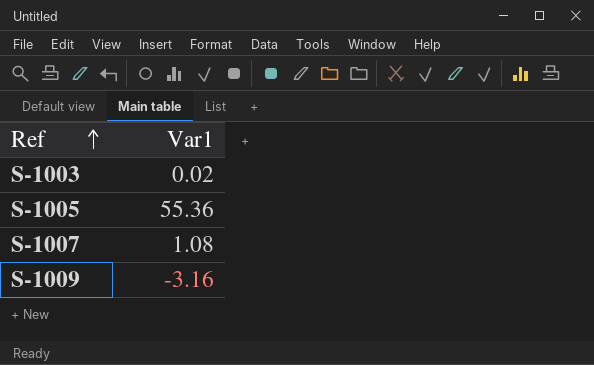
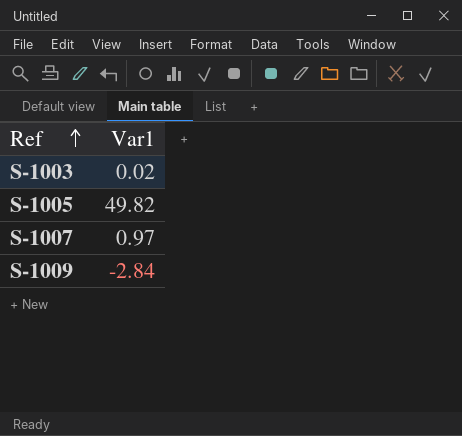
S-1005 | Var1: 55.36 -> 49.82
S-1007 | Var1: 1.08 -> 0.97
S-1009 | Var1: -3.16 -> -2.84

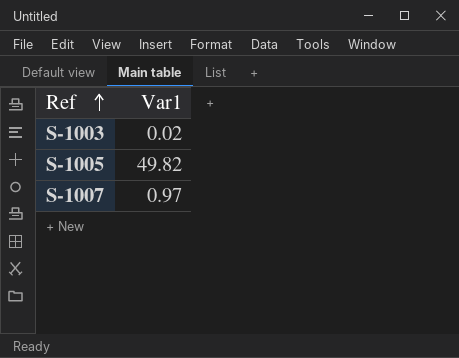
row S-1009: -2.84 -> none

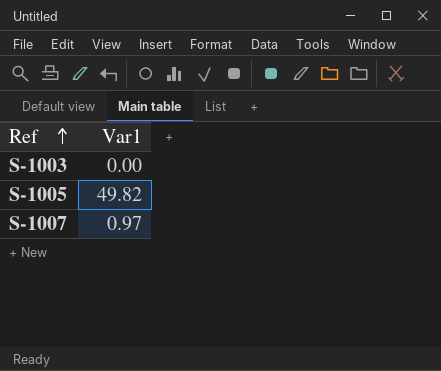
S-1003 | Var1: 0.02 -> 0.00

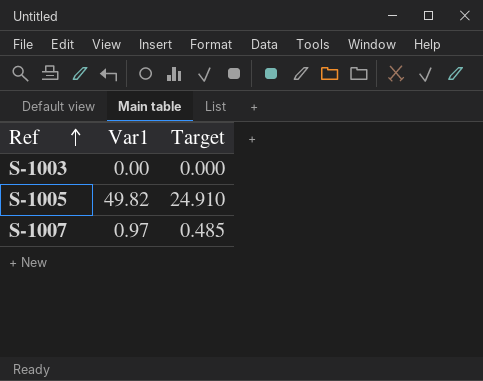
column Target | formula: none -> [Var1] * 0.5

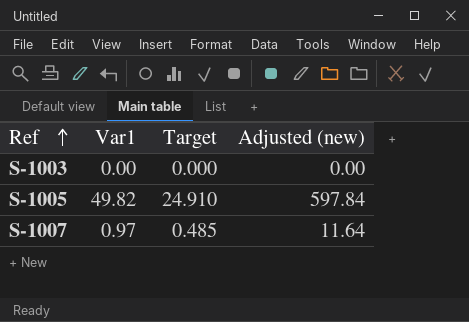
column Adjusted (new) | formula: none -> [Var1] * 12

